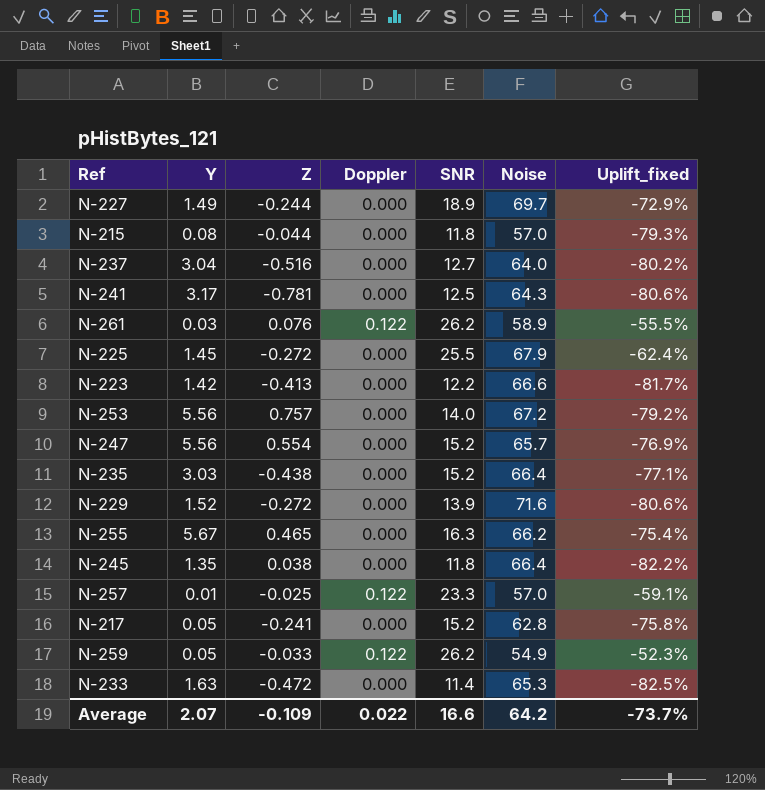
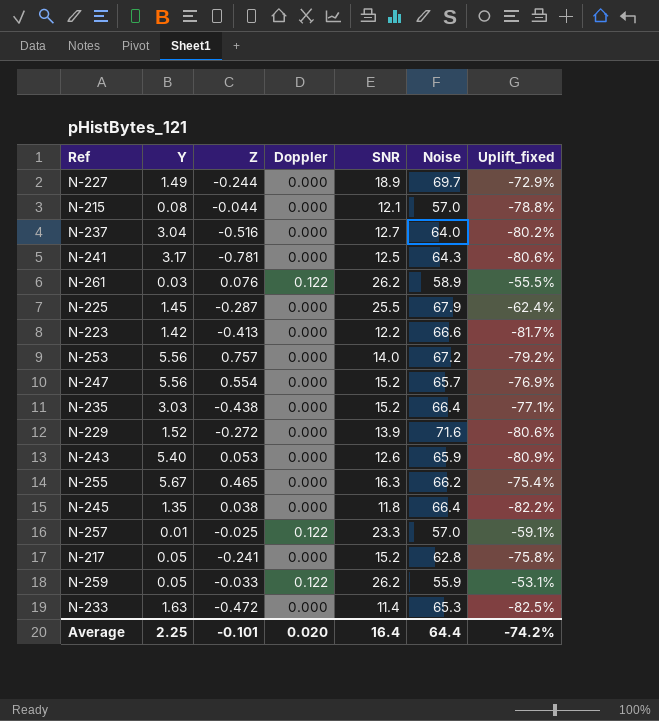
N-215 | SNR: 11.8 -> 12.1
N-215 | Uplift_fixed: -79.3% -> -78.8%
N-225 | Z: -0.272 -> -0.287
row N-243: none -> 5.40 | 0.053 | 0.000 | 12.6 | 65.9 | -80.9%
N-259 | Noise: 54.9 -> 55.9
N-259 | Uplift_fixed: -52.3% -> -53.1%
Average | Y: 2.07 -> 2.25
Average | Z: -0.109 -> -0.101
Average | Doppler: 0.022 -> 0.020
Average | SNR: 16.6 -> 16.4
Average | Noise: 64.2 -> 64.4
Average | Uplift_fixed: -73.7% -> -74.2%

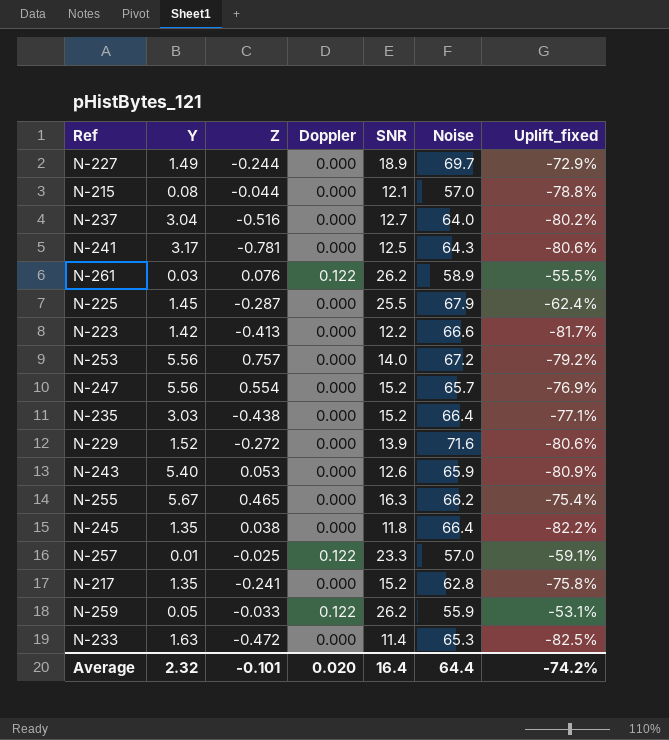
N-217 | Y: 0.05 -> 1.35
Average | Y: 2.25 -> 2.32

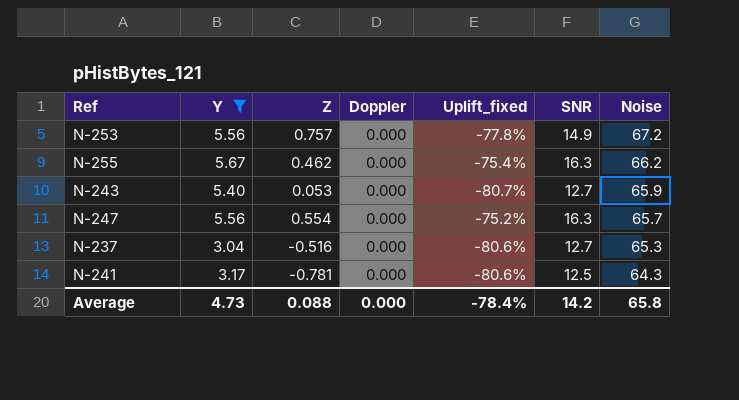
filter: none -> Y >= 3.04
row order: none -> Noise descending
column Uplift_fixed | position: 7 -> 5
N-253 | Uplift_fixed: -79.2% -> -77.8%
N-253 | SNR: 14.0 -> 14.9
N-255 | Z: 0.465 -> 0.462
N-243 | Uplift_fixed: -80.9% -> -80.7%
N-243 | SNR: 12.6 -> 12.7
N-247 | Uplift_fixed: -76.9% -> -75.2%
N-247 | SNR: 15.2 -> 16.3
N-237 | Uplift_fixed: -80.2% -> -80.6%
N-237 | Noise: 64.0 -> 65.3
Average | Y: 2.32 -> 4.73
Average | Z: -0.101 -> 0.088
Average | Doppler: 0.020 -> 0.000
Average | Uplift_fixed: -74.2% -> -78.4%
Average | SNR: 16.4 -> 14.2
Average | Noise: 64.4 -> 65.8

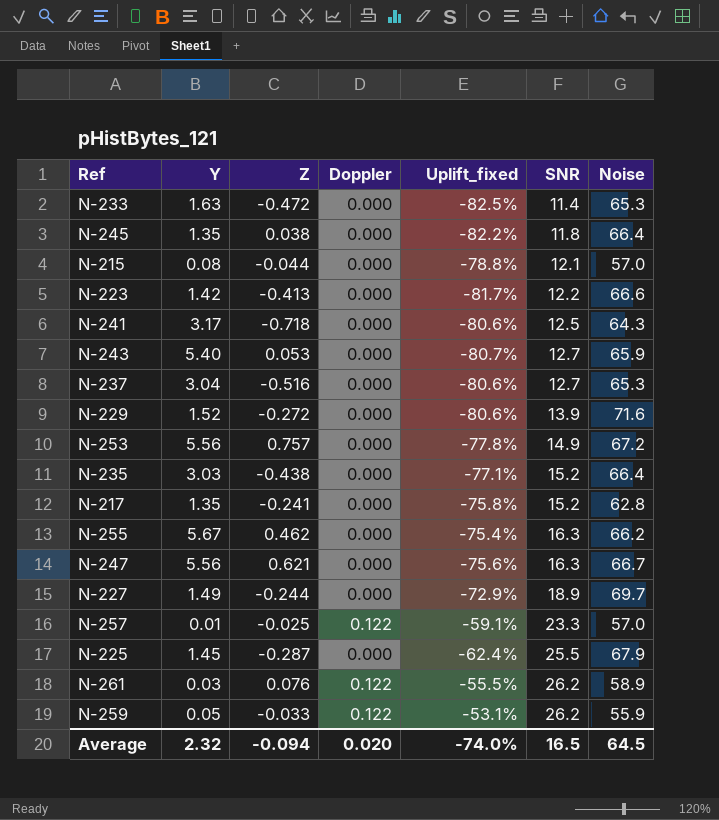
filter: Y >= 3.04 -> none
row order: Noise descending -> SNR ascending
N-241 | Z: -0.781 -> -0.718
N-247 | Z: 0.554 -> 0.621
N-247 | Uplift_fixed: -75.2% -> -75.6%
N-247 | Noise: 65.7 -> 66.7
Average | Y: 4.73 -> 2.32
Average | Z: 0.088 -> -0.094
Average | Doppler: 0.000 -> 0.020
Average | Uplift_fixed: -78.4% -> -74.0%
Average | SNR: 14.2 -> 16.5
Average | Noise: 65.8 -> 64.5

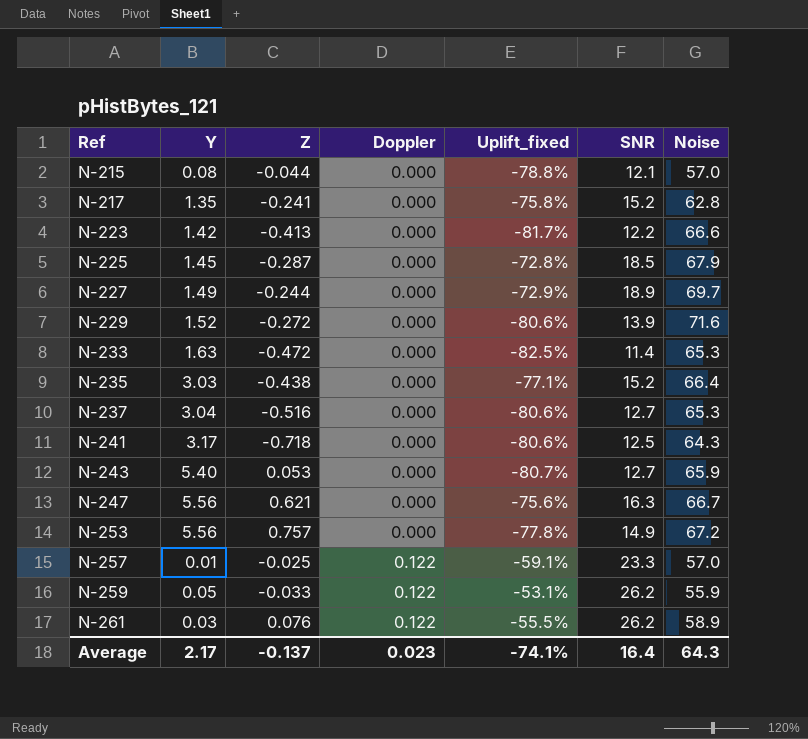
row order: SNR ascending -> Ref ascending
row N-245: 1.35 | 0.038 | 0.000 | -82.2% | 11.8 | 66.4 -> none
row N-255: 5.67 | 0.462 | 0.000 | -75.4% | 16.3 | 66.2 -> none
N-225 | Uplift_fixed: -62.4% -> -72.8%
N-225 | SNR: 25.5 -> 18.5
Average | Y: 2.32 -> 2.17
Average | Z: -0.094 -> -0.137
Average | Doppler: 0.020 -> 0.023
Average | Uplift_fixed: -74.0% -> -74.1%
Average | SNR: 16.5 -> 16.4
Average | Noise: 64.5 -> 64.3

